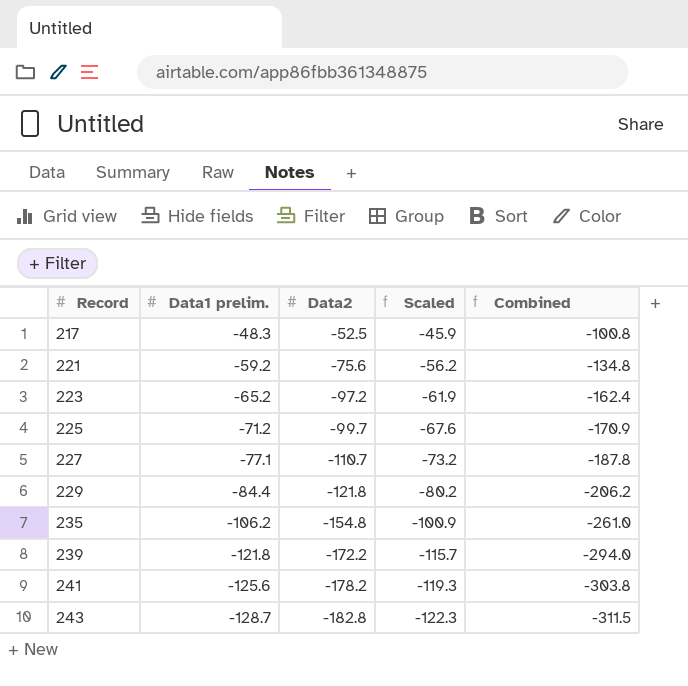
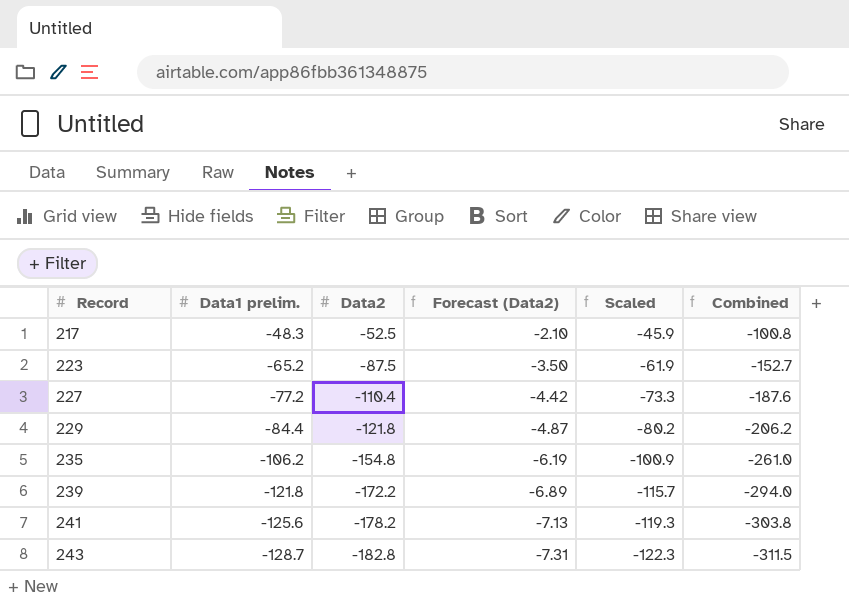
column Forecast (Data2) | formula: none -> [Data2] * 0.04
row 221: -59.2 | -75.6 | -56.2 | -134.8 -> none
row 225: -71.2 | -99.7 | -67.6 | -170.9 -> none
223 | Data2: -97.2 -> -87.5
223 | Combined: -162.4 -> -152.7
227 | Data1 prelim.: -77.1 -> -77.2
227 | Data2: -110.7 -> -110.4
227 | Scaled: -73.2 -> -73.3
227 | Combined: -187.8 -> -187.6

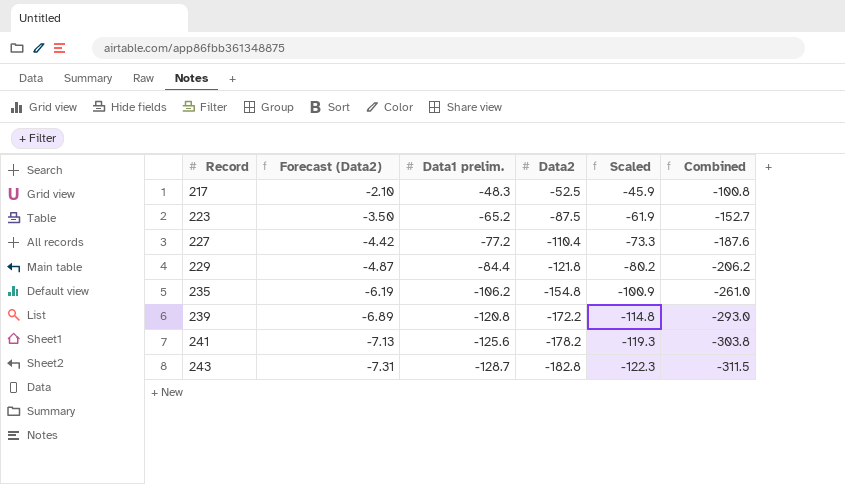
column Forecast (Data2) | position: 4 -> 2
239 | Data1 prelim.: -121.8 -> -120.8
239 | Scaled: -115.7 -> -114.8
239 | Combined: -294.0 -> -293.0

